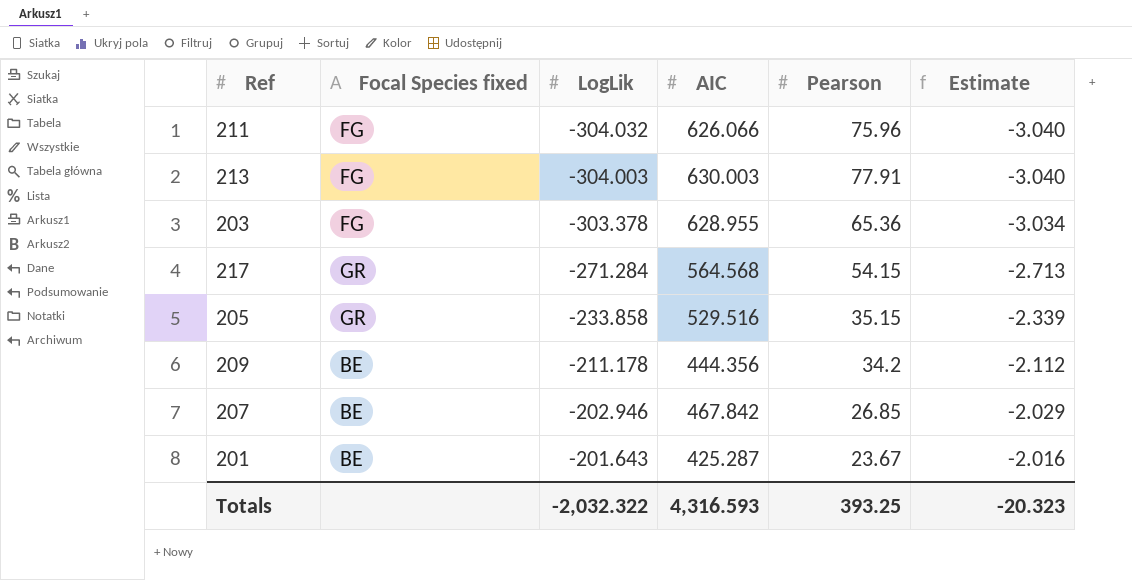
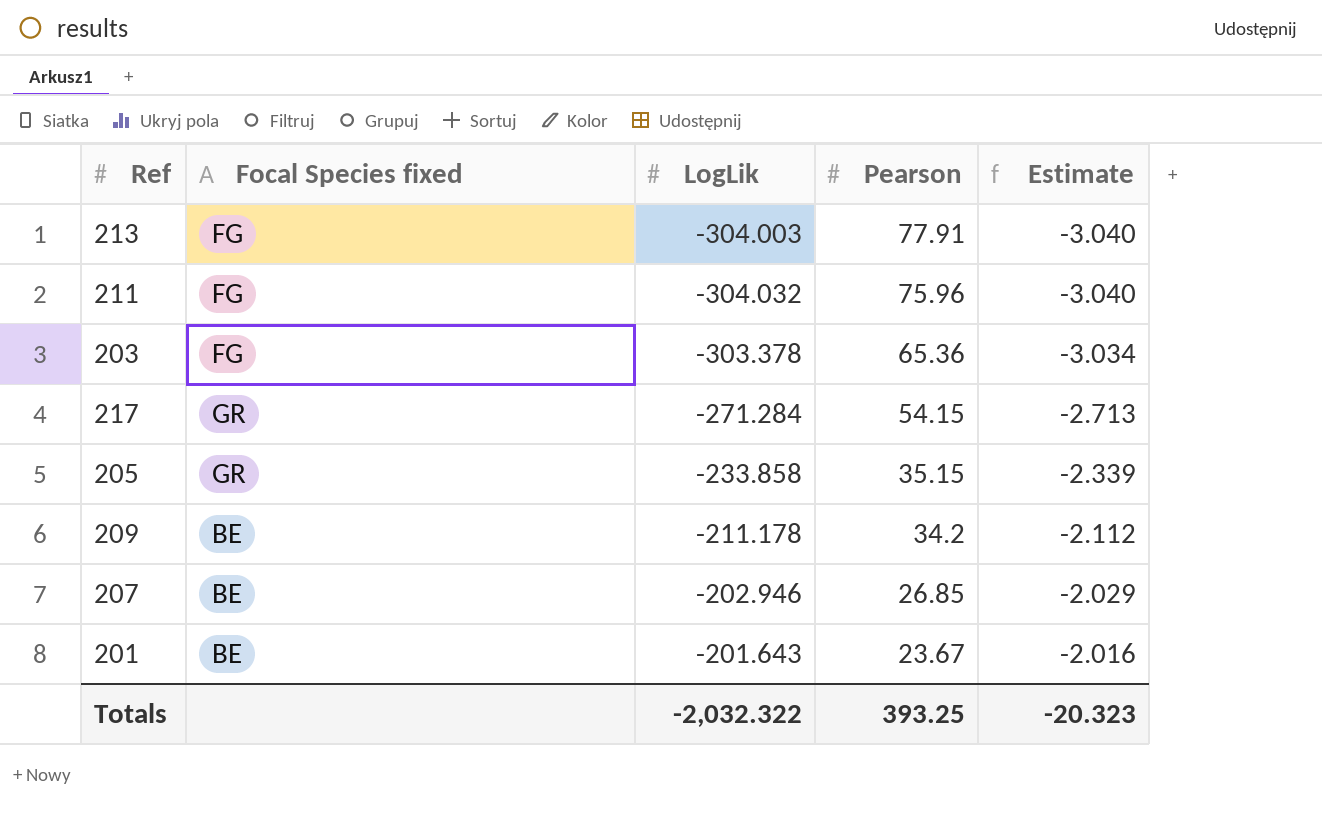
row order: LogLik ascending -> Pearson descending
column AIC | position: 4 -> none

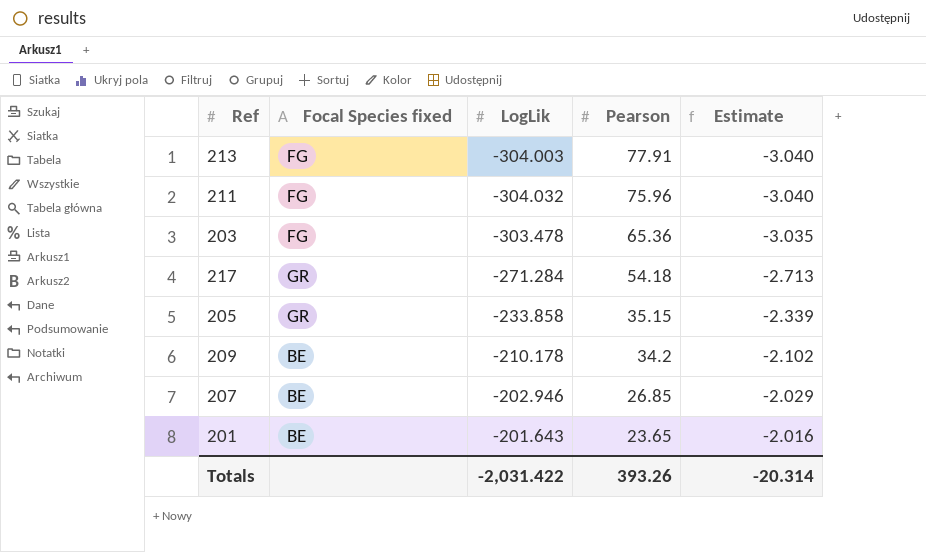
203 | LogLik: -303.378 -> -303.478
203 | Estimate: -3.034 -> -3.035
217 | Pearson: 54.15 -> 54.18
209 | LogLik: -211.178 -> -210.178
209 | Estimate: -2.112 -> -2.102
201 | Pearson: 23.67 -> 23.65
Totals | LogLik: -2,032.322 -> -2,031.422
Totals | Pearson: 393.25 -> 393.26
Totals | Estimate: -20.323 -> -20.314

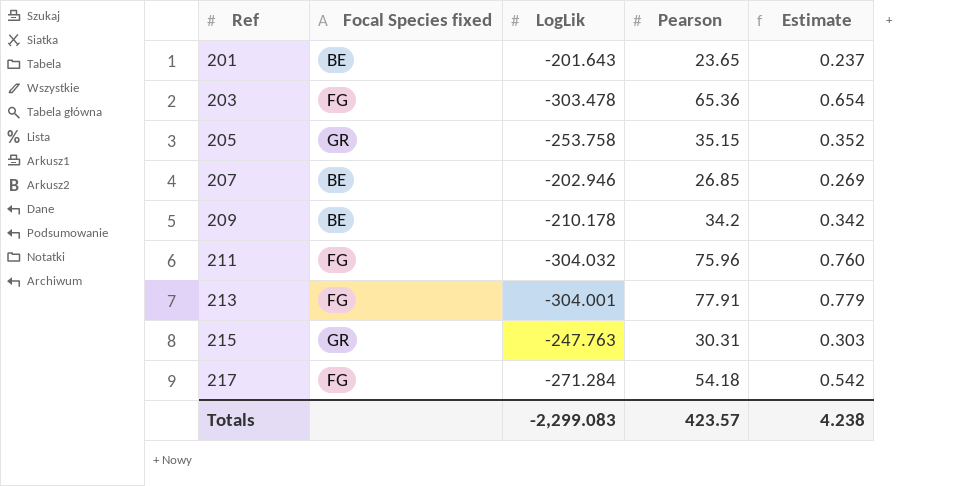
row order: Pearson descending -> Ref ascending
column Estimate | formula: [LogLik] * 0.01 -> [Pearson] * 0.01
205 | LogLik: -233.858 -> -253.758
213 | LogLik: -304.003 -> -304.001
row 215: none -> GR | -247.763 | 30.31 | 0.303
217 | Focal Species fixed: GR -> FG
Totals | LogLik: -2,031.422 -> -2,299.083
Totals | Pearson: 393.26 -> 423.57
Totals | Estimate: -20.314 -> 4.238

